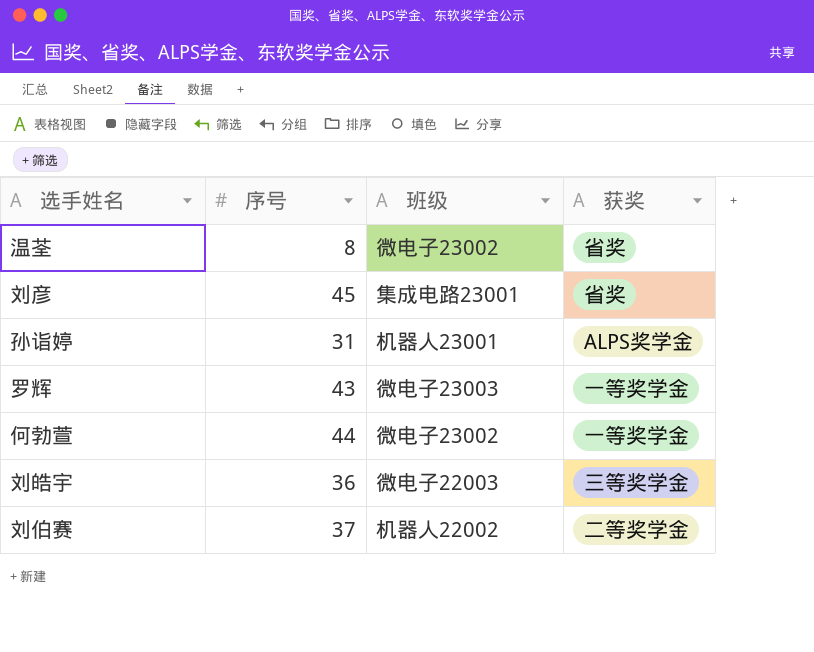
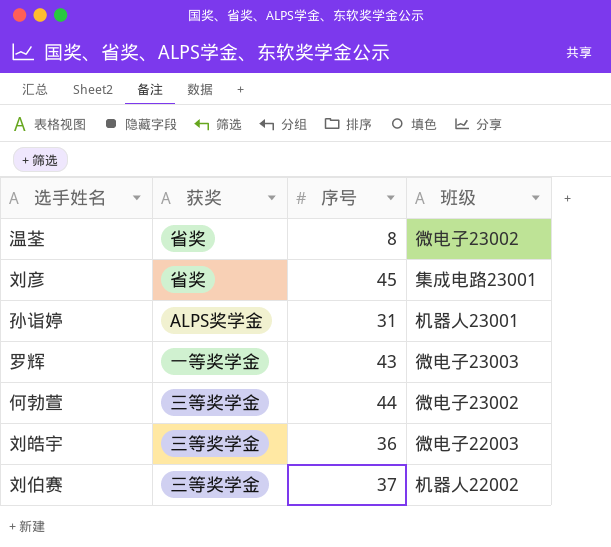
column 获奖 | position: 4 -> 2
何勃萱 | 获奖: 一等奖学金 -> 三等奖学金
刘伯赛 | 获奖: 二等奖学金 -> 三等奖学金

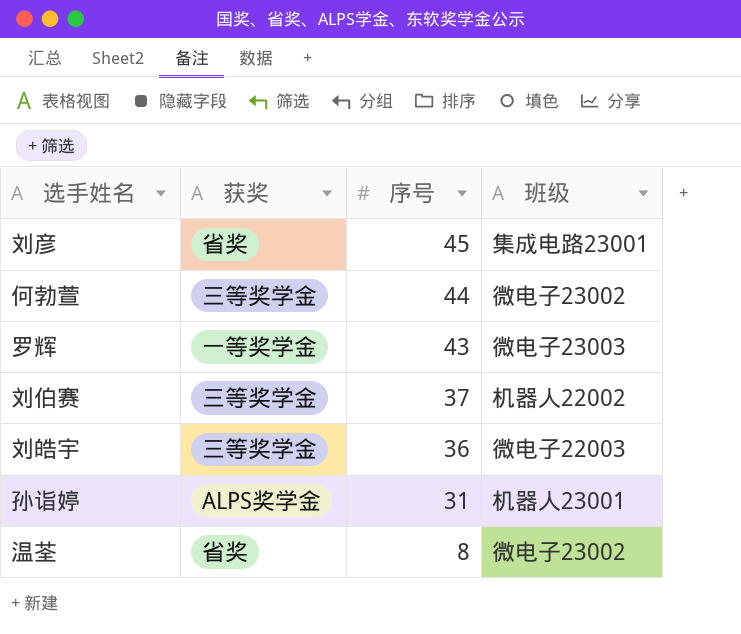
row order: none -> 序号 descending

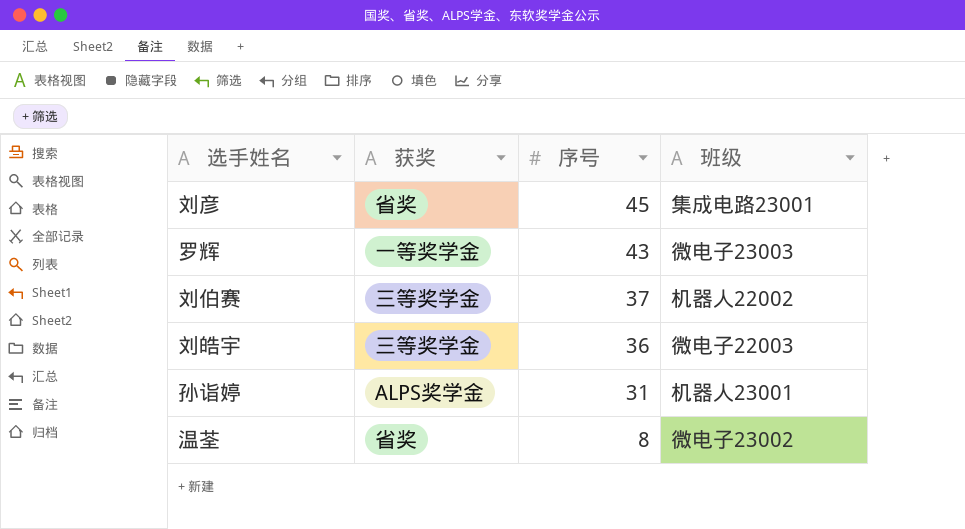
row 何勃萱: 三等奖学金 | 44 | 微电子23002 -> none

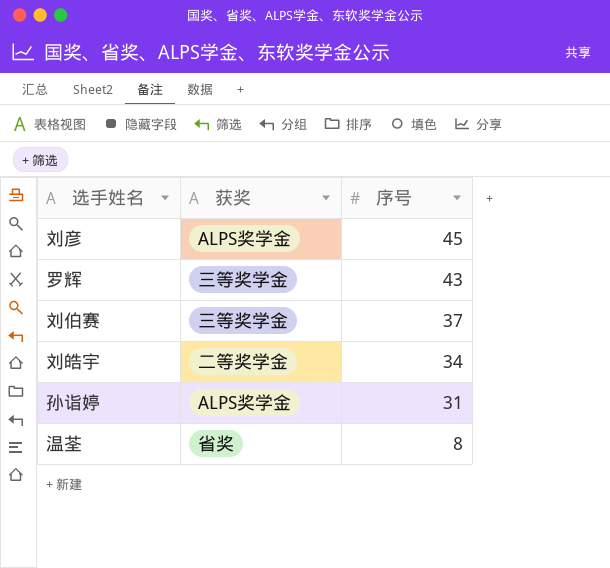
column 班级 | position: 4 -> none
刘彦 | 获奖: 省奖 -> ALPS奖学金
罗辉 | 获奖: 一等奖学金 -> 三等奖学金
刘皓宇 | 获奖: 三等奖学金 -> 二等奖学金
刘皓宇 | 序号: 36 -> 34

